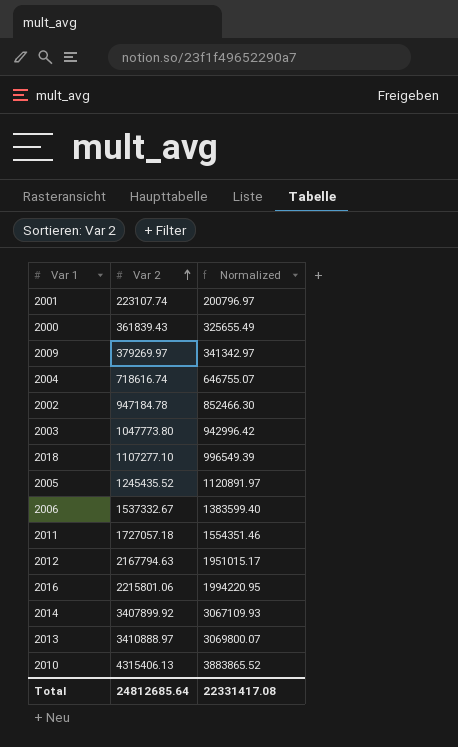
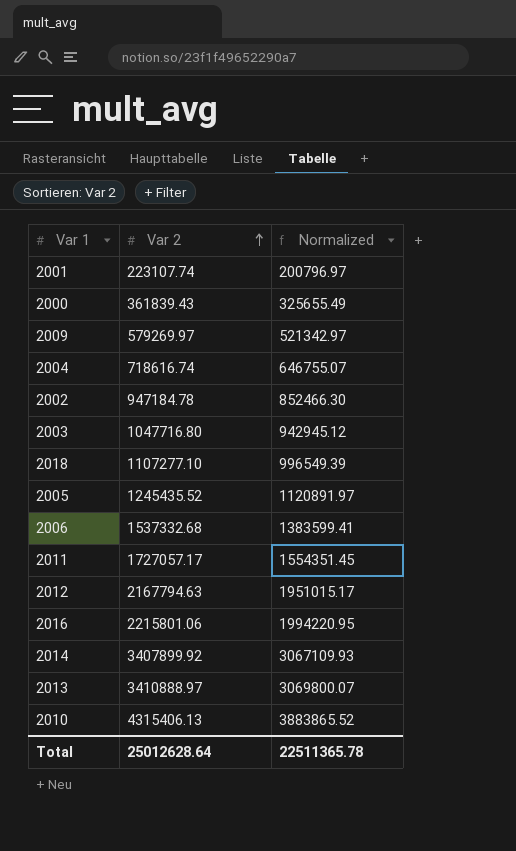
2009 | Var 2: 379269.97 -> 579269.97
2009 | Normalized: 341342.97 -> 521342.97
2003 | Var 2: 1047773.80 -> 1047716.80
2003 | Normalized: 942996.42 -> 942945.12
2006 | Var 2: 1537332.67 -> 1537332.68
2006 | Normalized: 1383599.40 -> 1383599.41
2011 | Var 2: 1727057.18 -> 1727057.17
2011 | Normalized: 1554351.46 -> 1554351.45
Total | Var 2: 24812685.64 -> 25012628.64
Total | Normalized: 22331417.08 -> 22511365.78

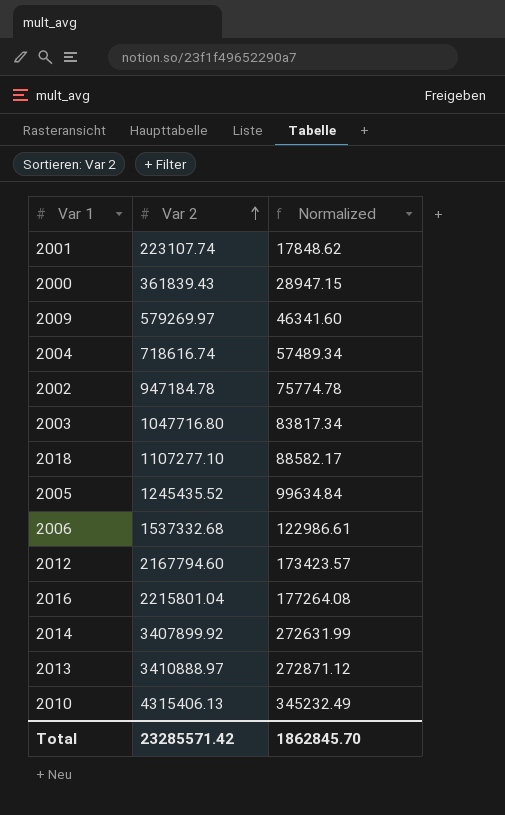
column Normalized | formula: [Var 2] * 0.9 -> [Var 2] * 0.08
row 2011: 1727057.17 | 1554351.45 -> none
2012 | Var 2: 2167794.63 -> 2167794.60
2016 | Var 2: 2215801.06 -> 2215801.04
Total | Var 2: 25012628.64 -> 23285571.42
Total | Normalized: 22511365.78 -> 1862845.70

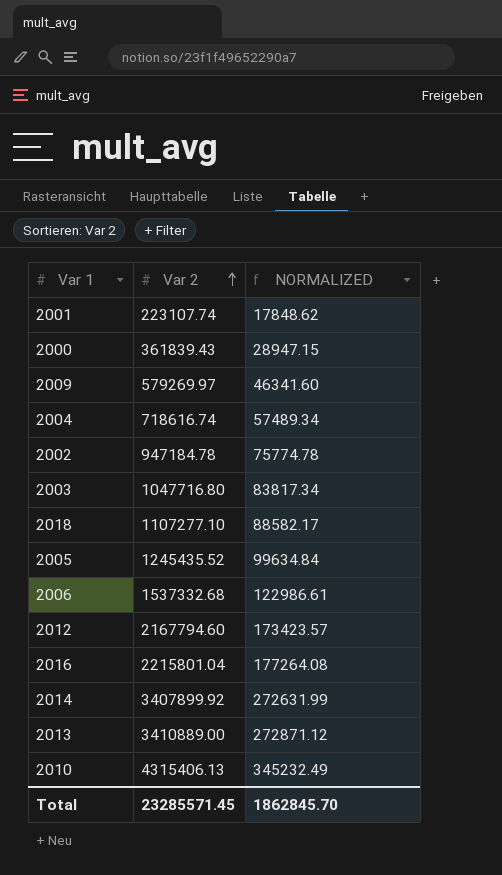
column name: Normalized -> NORMALIZED
2013 | Var 2: 3410888.97 -> 3410889.00
Total | Var 2: 23285571.42 -> 23285571.45

